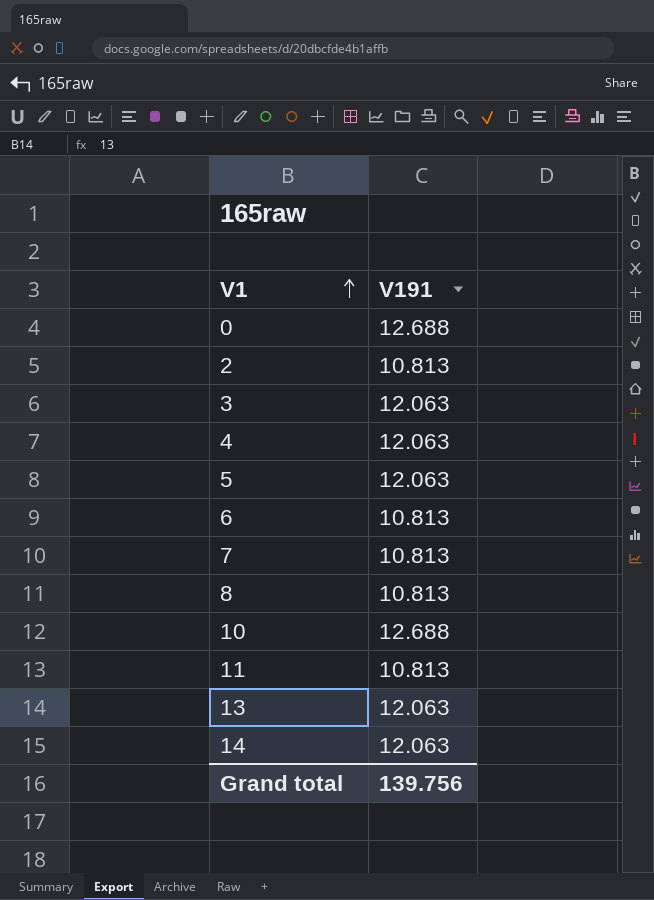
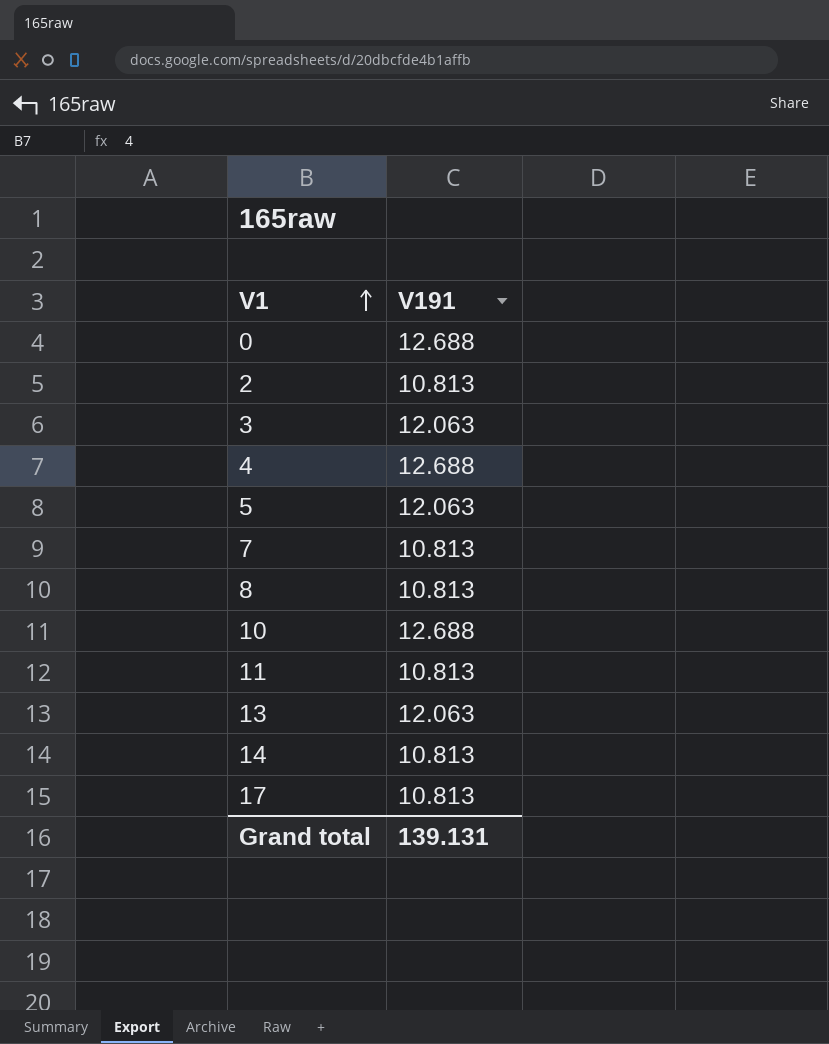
row 6: 10.813 -> none
4 | V191: 12.063 -> 12.688
14 | V191: 12.063 -> 10.813
row 17: none -> 10.813
Grand total | V191: 139.756 -> 139.131

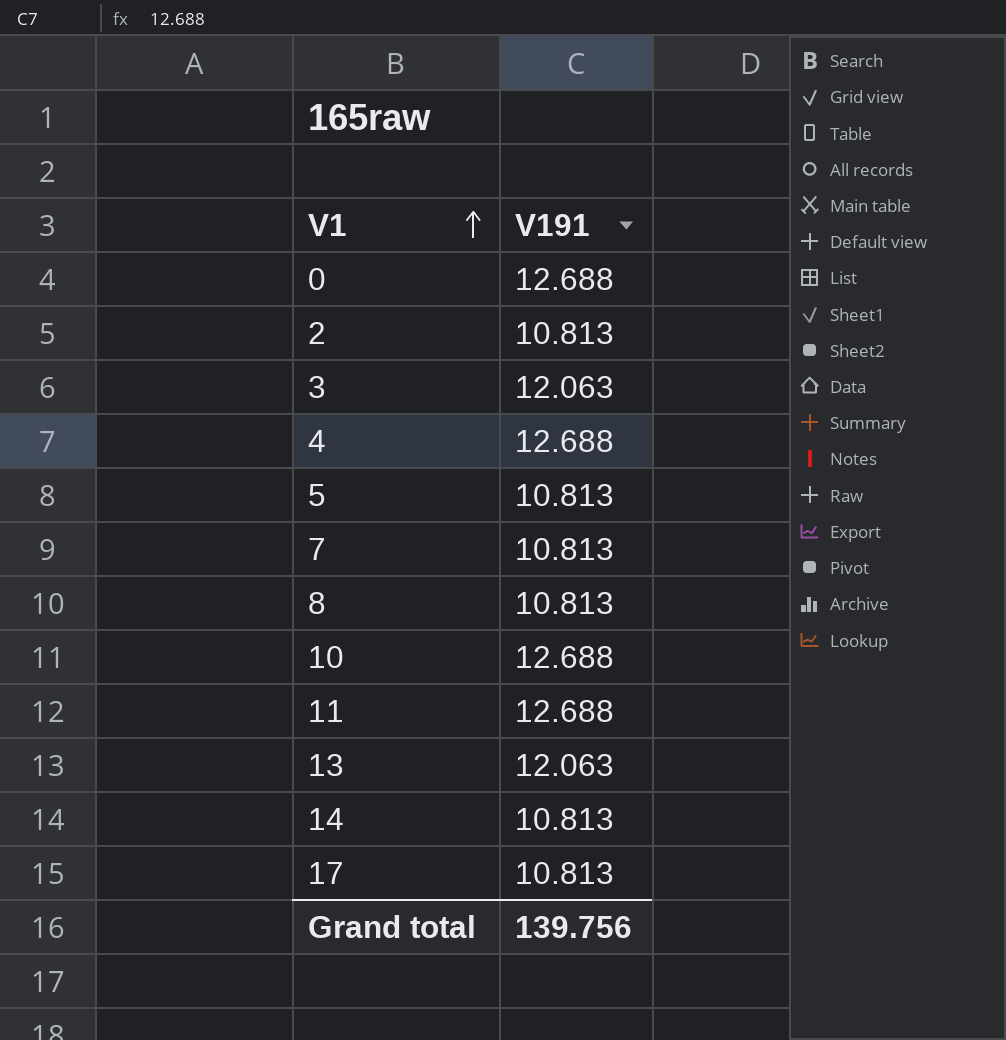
5 | V191: 12.063 -> 10.813
11 | V191: 10.813 -> 12.688
Grand total | V191: 139.131 -> 139.756

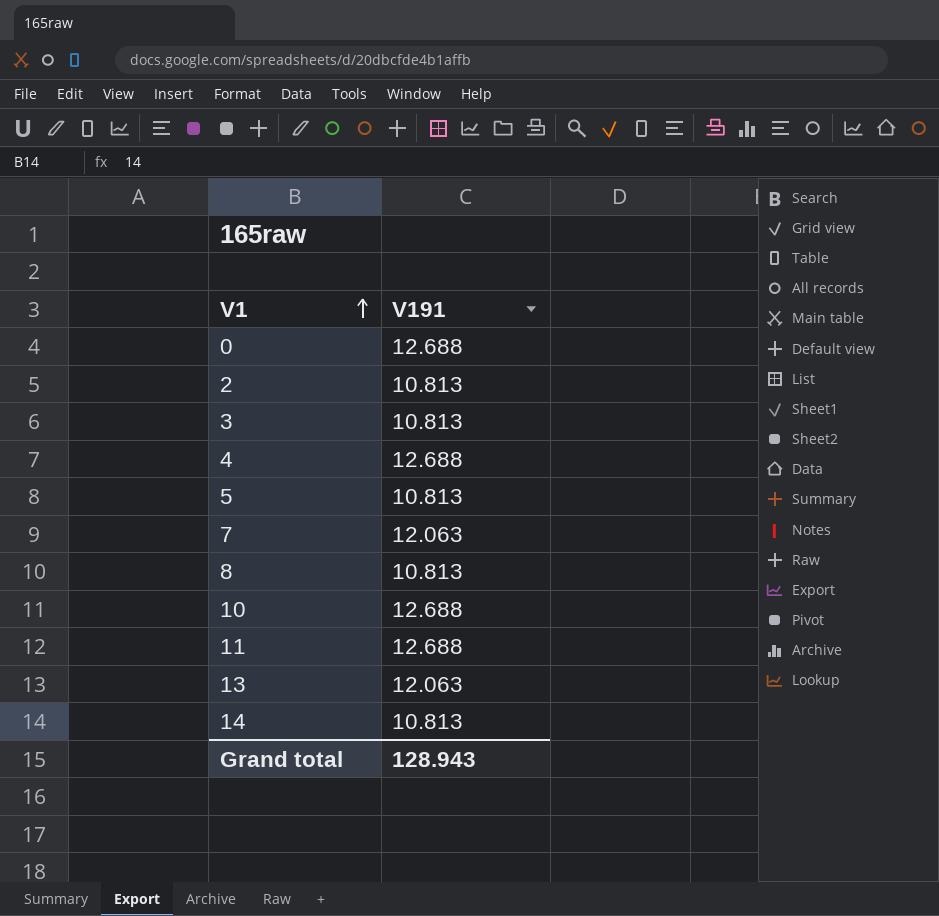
row 17: 10.813 -> none
3 | V191: 12.063 -> 10.813
7 | V191: 10.813 -> 12.063
Grand total | V191: 139.756 -> 128.943

